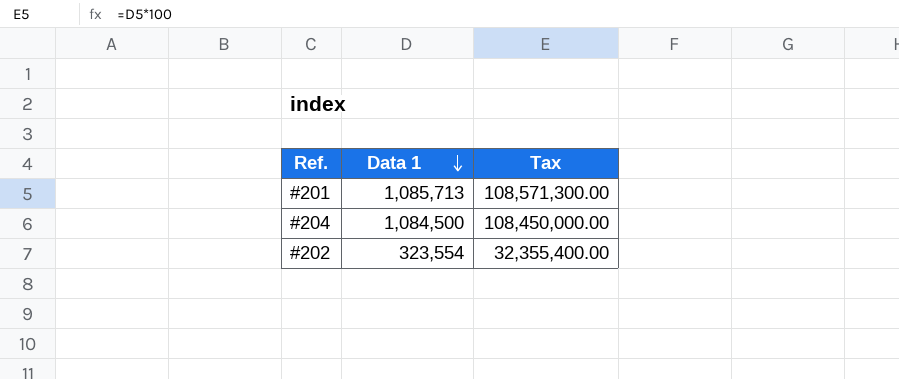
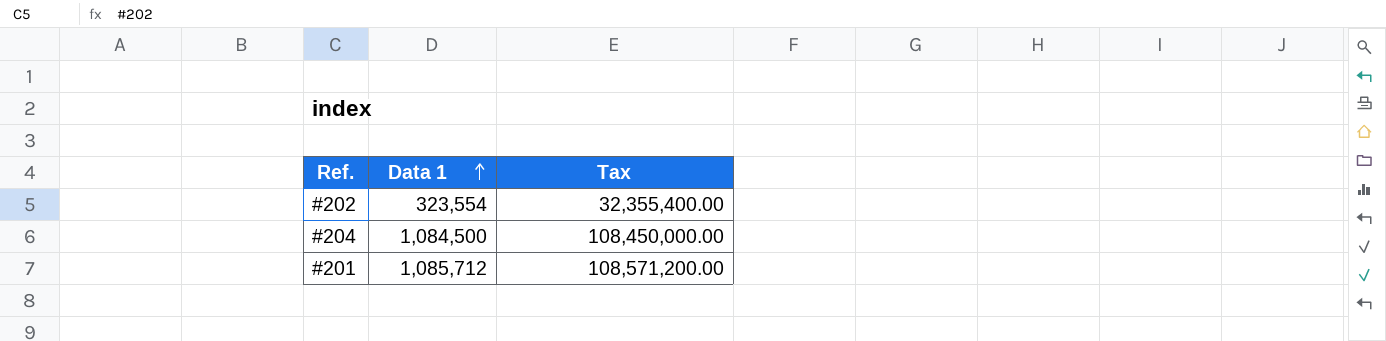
row order: Data 1 descending -> Data 1 ascending
#201 | Data 1: 1,085,713 -> 1,085,712
#201 | Tax: 108,571,300.00 -> 108,571,200.00

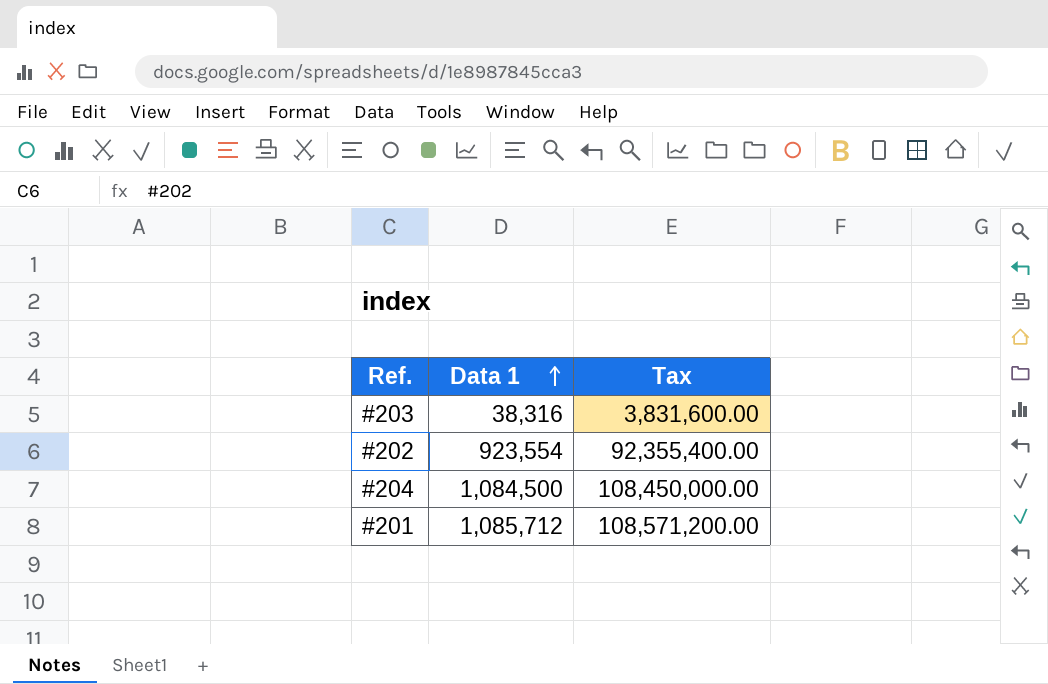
row #203: none -> 38,316 | 3,831,600.00
#202 | Data 1: 323,554 -> 923,554
#202 | Tax: 32,355,400.00 -> 92,355,400.00

